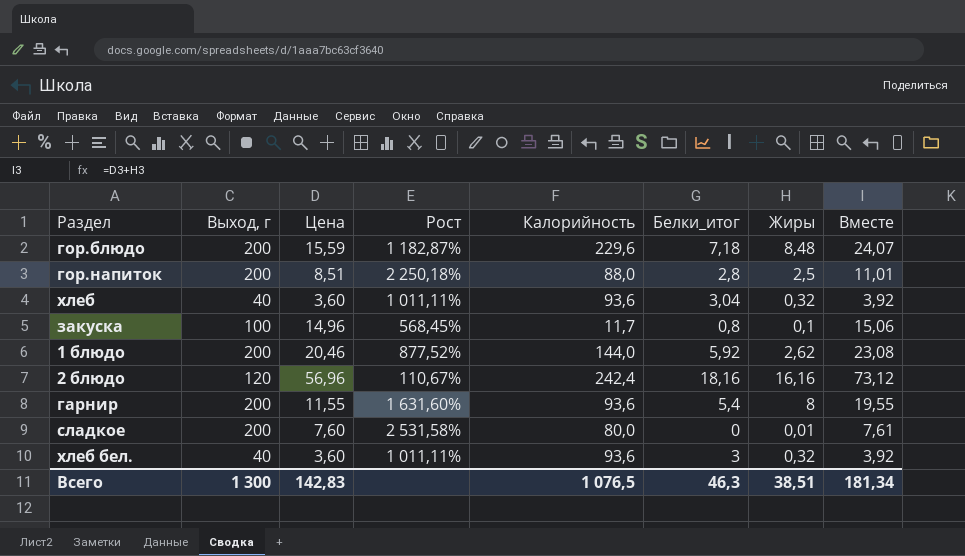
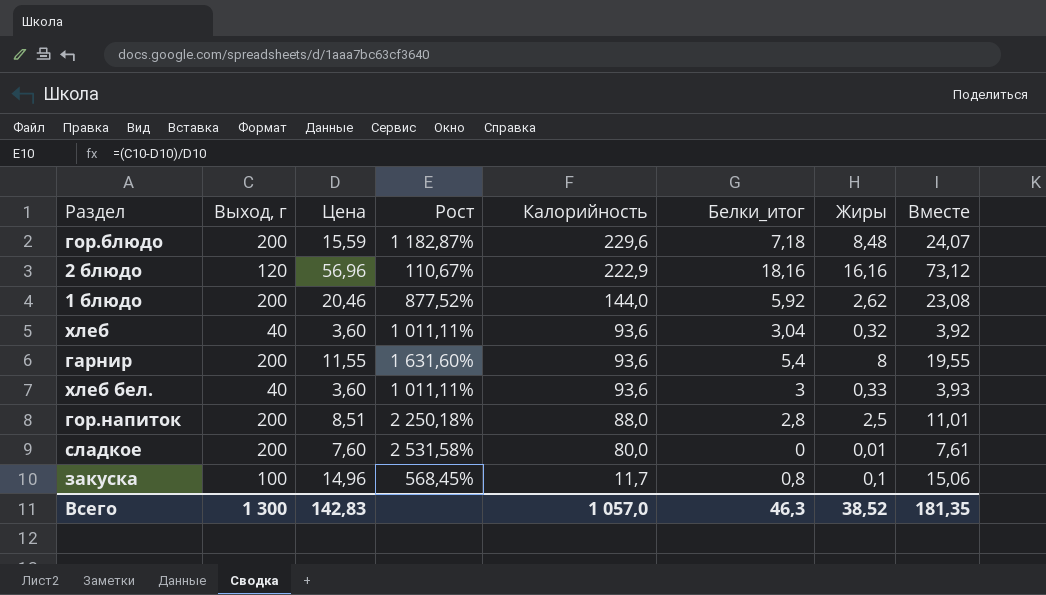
row order: none -> Калорийность descending
2 блюдо | Калорийность: 242,4 -> 222,9
хлеб бел. | Жиры: 0,32 -> 0,33
хлеб бел. | Вместе: 3,92 -> 3,93
Всего | Калорийность: 1 076,5 -> 1 057,0
Всего | Жиры: 38,51 -> 38,52
Всего | Вместе: 181,34 -> 181,35

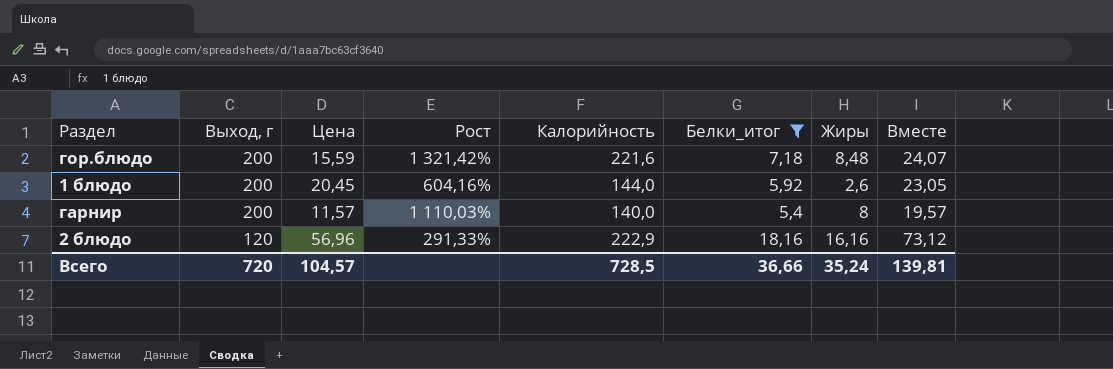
filter: none -> Белки_итог >= 5,4
row order: Калорийность descending -> Выход, г descending
column Рост | formula: ([Выход, г] - [Цена]) / [Цена] -> ([Калорийность] - [Цена]) / [Цена]
гор.блюдо | Калорийность: 229,6 -> 221,6
1 блюдо | Цена: 20,46 -> 20,45
1 блюдо | Жиры: 2,62 -> 2,6
1 блюдо | Вместе: 23,08 -> 23,05
гарнир | Цена: 11,55 -> 11,57
гарнир | Калорийность: 93,6 -> 140,0
гарнир | Вместе: 19,55 -> 19,57
Всего | Выход, г: 1 300 -> 720
Всего | Цена: 142,83 -> 104,57
Всего | Калорийность: 1 057,0 -> 728,5
Всего | Белки_итог: 46,3 -> 36,66
Всего | Жиры: 38,52 -> 35,24
Всего | Вместе: 181,35 -> 139,81

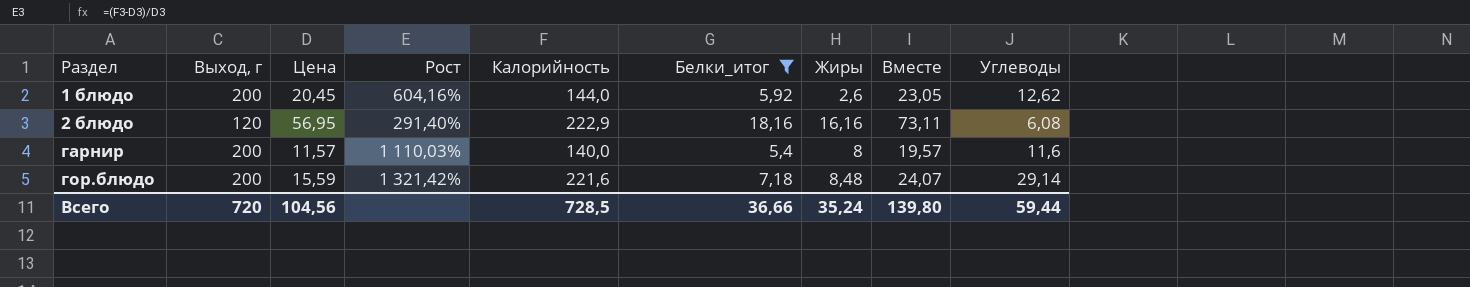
row order: Выход, г descending -> Раздел ascending
column Углеводы | position: none -> 9
2 блюдо | Цена: 56,96 -> 56,95
2 блюдо | Рост: 291,33% -> 291,40%
2 блюдо | Вместе: 73,12 -> 73,11
Всего | Цена: 104,57 -> 104,56
Всего | Вместе: 139,81 -> 139,80

